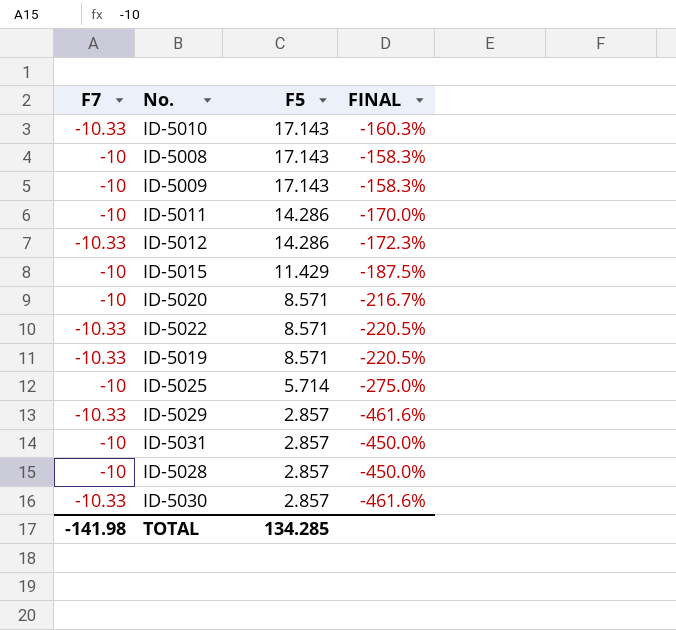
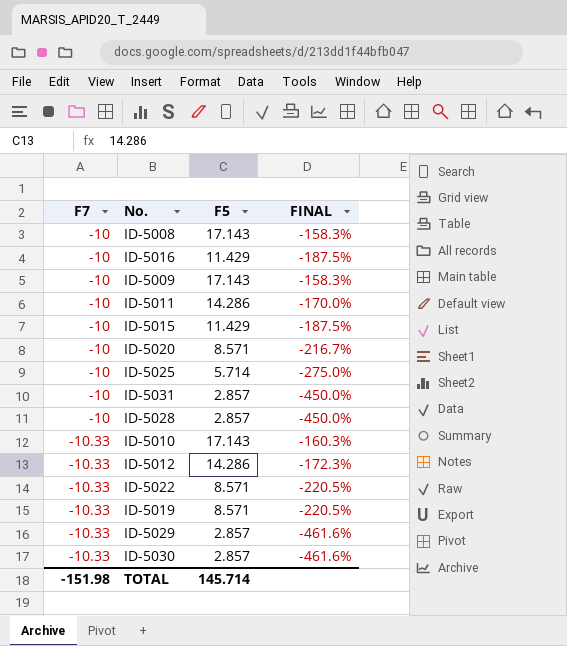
row order: F5 descending -> F7 descending
row ID-5016: none -> -10 | 11.429 | -187.5%
TOTAL | F7: -141.98 -> -151.98
TOTAL | F5: 134.285 -> 145.714

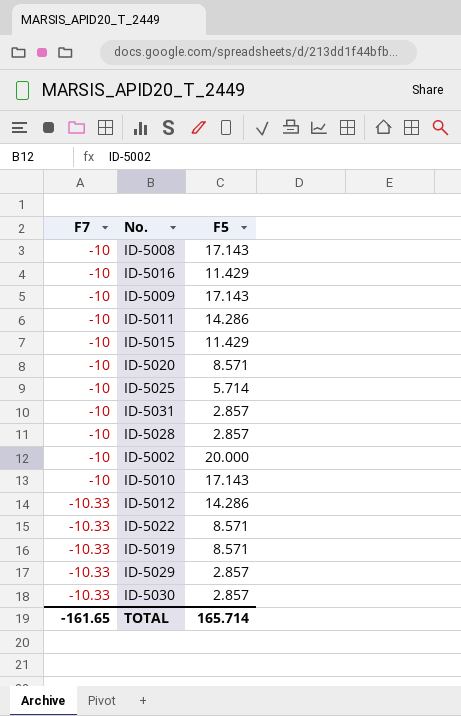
column FINAL | formula: ([F7] - [F5]) / [F5] -> none
row ID-5002: none -> -10 | 20.000
ID-5010 | F7: -10.33 -> -10
TOTAL | F7: -151.98 -> -161.65
TOTAL | F5: 145.714 -> 165.714

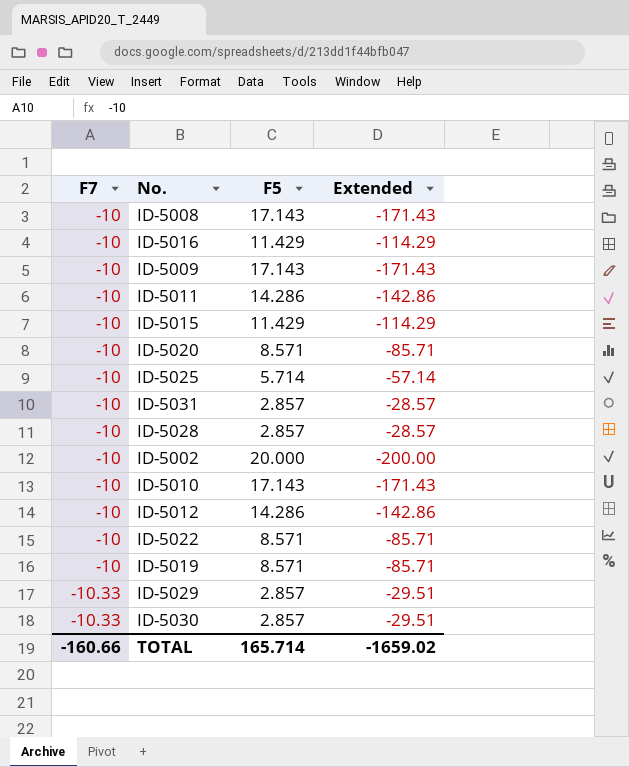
column Extended | formula: none -> [F7] * [F5]
ID-5012 | F7: -10.33 -> -10
ID-5022 | F7: -10.33 -> -10
ID-5019 | F7: -10.33 -> -10
TOTAL | F7: -161.65 -> -160.66

